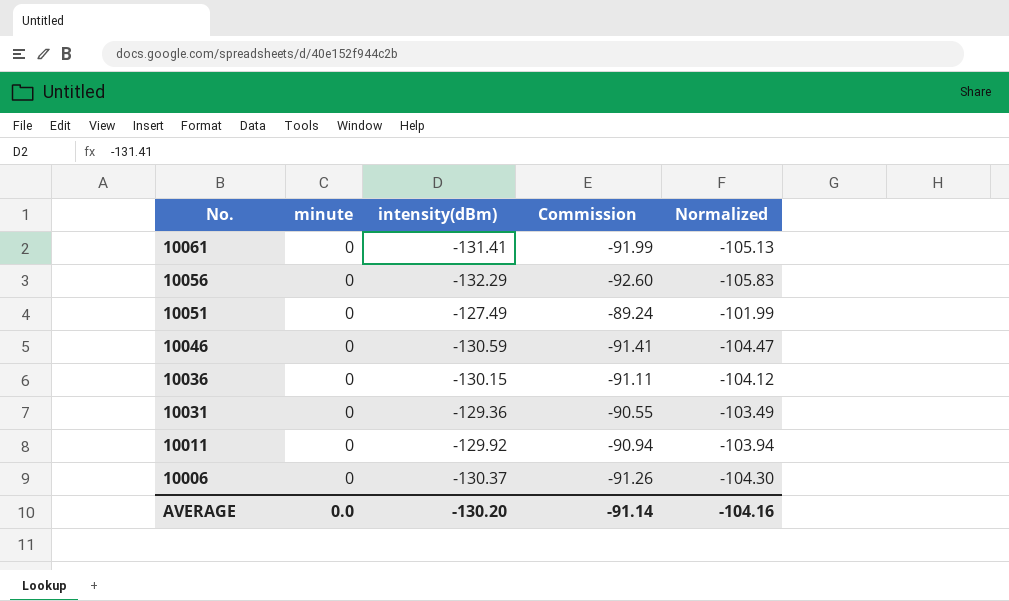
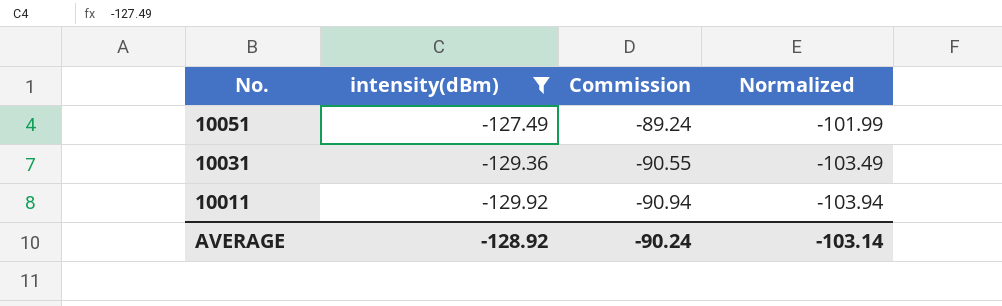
filter: none -> intensity(dBm) >= -129.92
column minute | position: 2 -> none
AVERAGE | intensity(dBm): -130.20 -> -128.92
AVERAGE | Commission: -91.14 -> -90.24
AVERAGE | Normalized: -104.16 -> -103.14

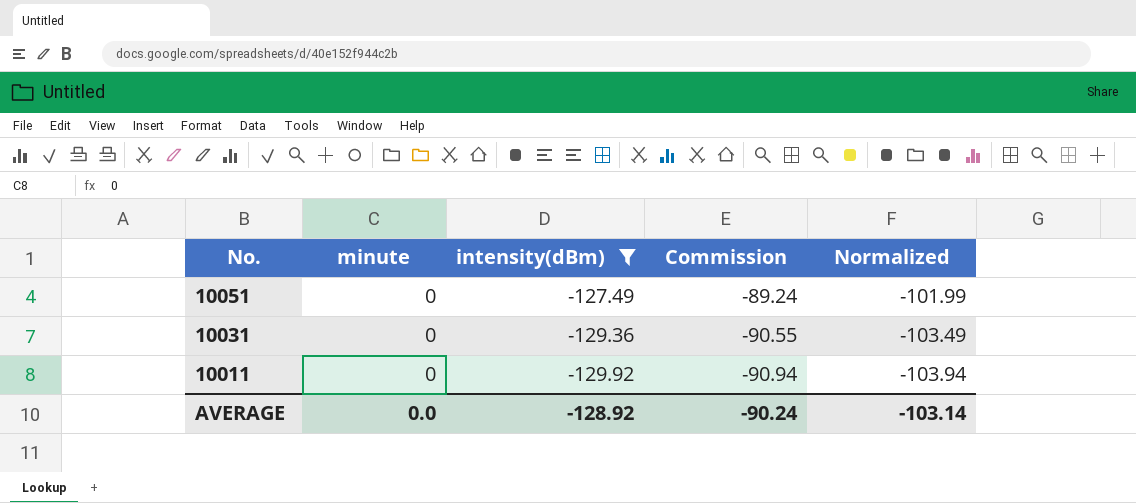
column minute | position: none -> 2

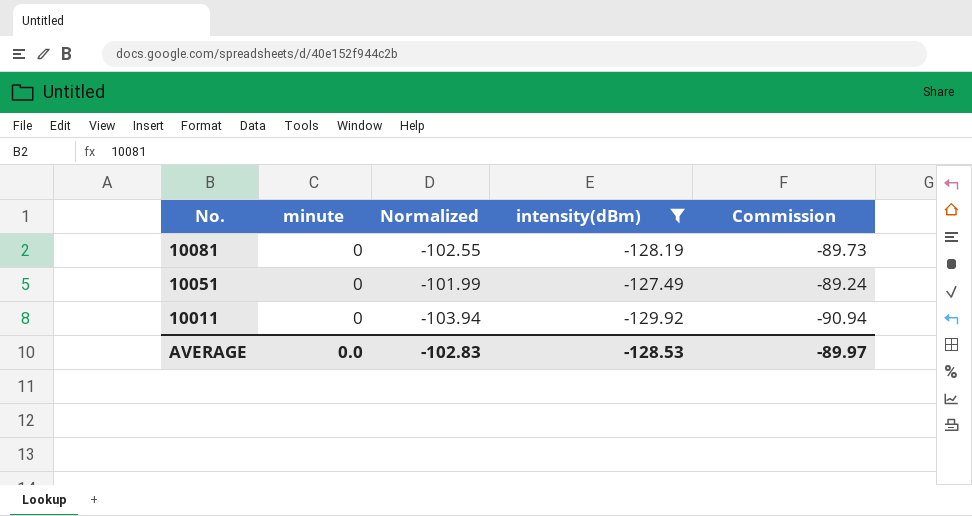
column Normalized | position: 5 -> 3
row 10031: 0 | -129.36 | -90.55 | -103.49 -> none
row 10081: none -> 0 | -102.55 | -128.19 | -89.73
AVERAGE | Normalized: -103.14 -> -102.83
AVERAGE | intensity(dBm): -128.92 -> -128.53
AVERAGE | Commission: -90.24 -> -89.97

